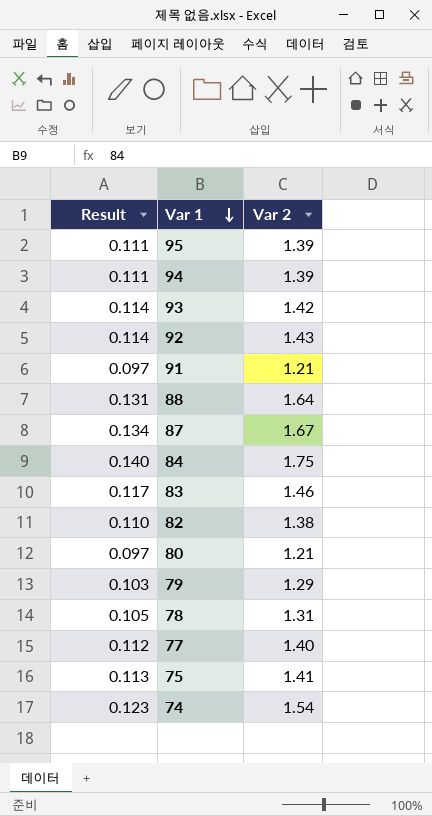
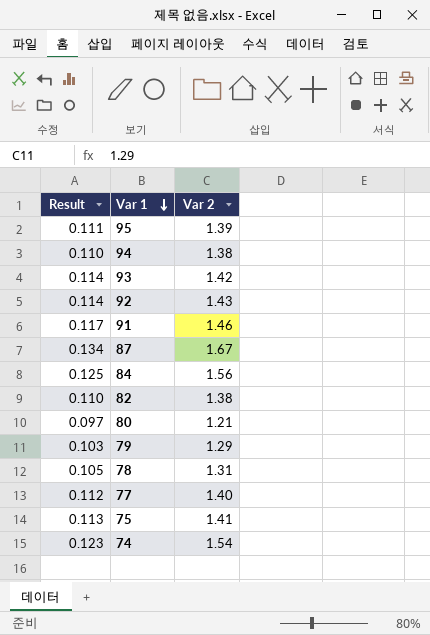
row 88: 0.131 | 1.64 -> none
row 83: 0.117 | 1.46 -> none
94 | Result: 0.111 -> 0.110
94 | Var 2: 1.39 -> 1.38
91 | Result: 0.097 -> 0.117
91 | Var 2: 1.21 -> 1.46
84 | Result: 0.140 -> 0.125
84 | Var 2: 1.75 -> 1.56

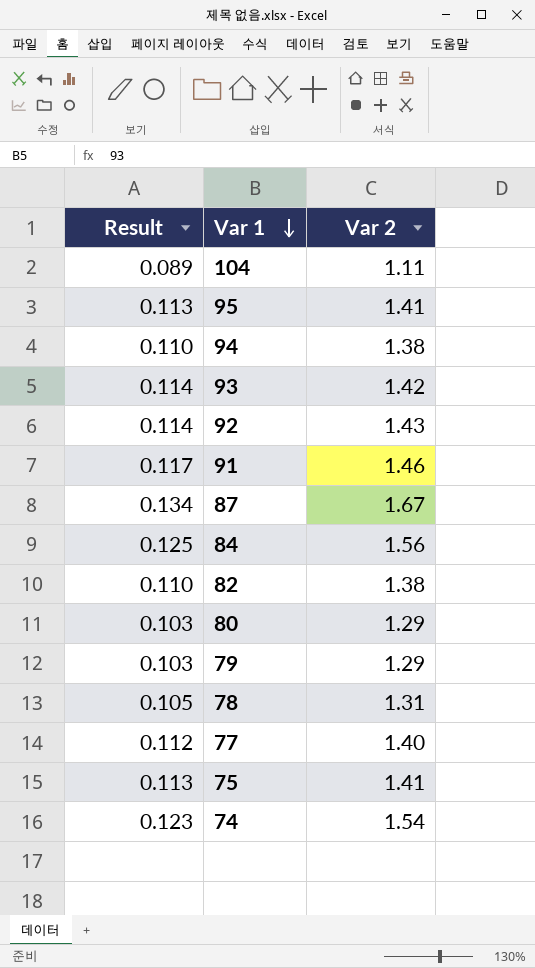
row 104: none -> 0.089 | 1.11
95 | Result: 0.111 -> 0.113
95 | Var 2: 1.39 -> 1.41
80 | Result: 0.097 -> 0.103
80 | Var 2: 1.21 -> 1.29

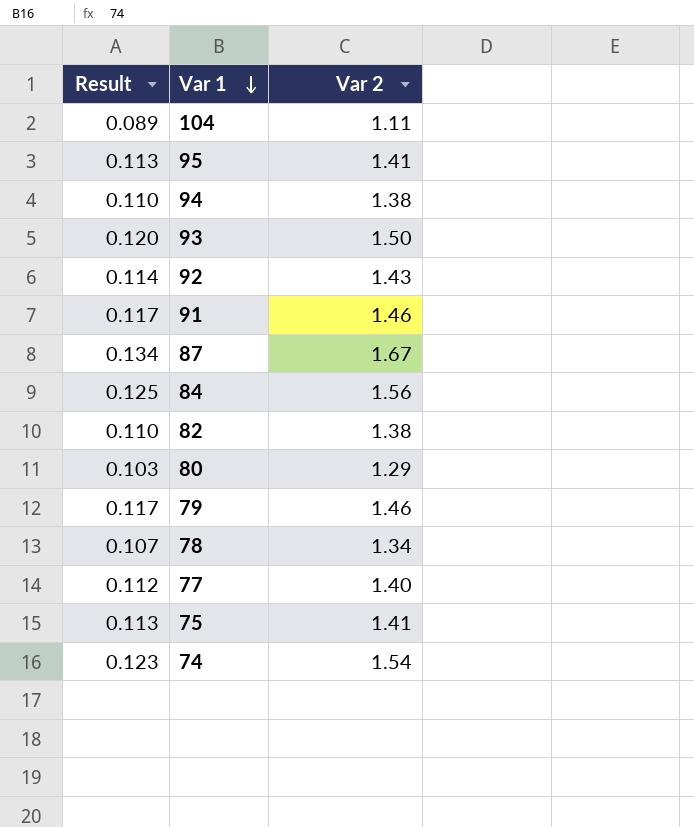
93 | Result: 0.114 -> 0.120
93 | Var 2: 1.42 -> 1.50
79 | Result: 0.103 -> 0.117
79 | Var 2: 1.29 -> 1.46
78 | Result: 0.105 -> 0.107
78 | Var 2: 1.31 -> 1.34

